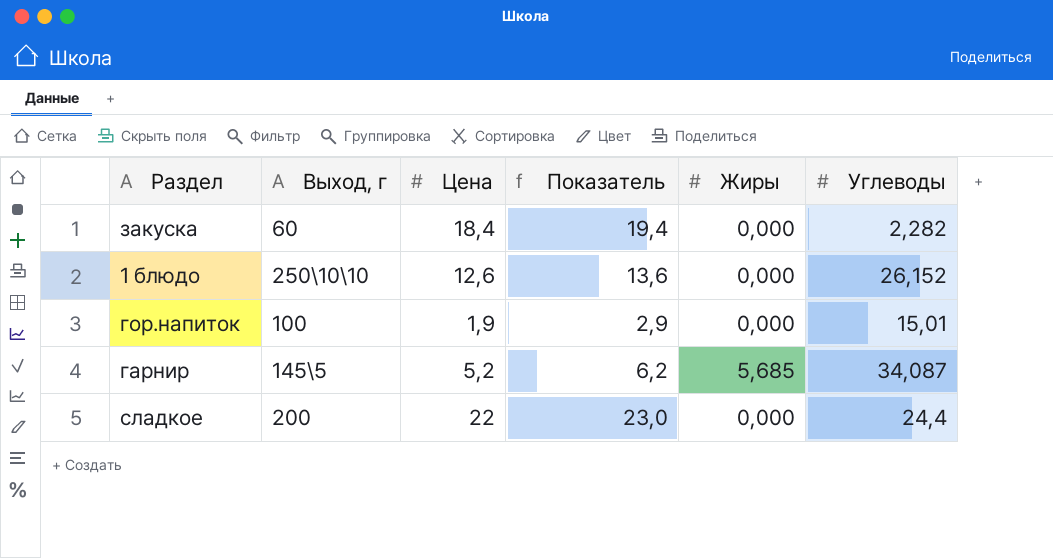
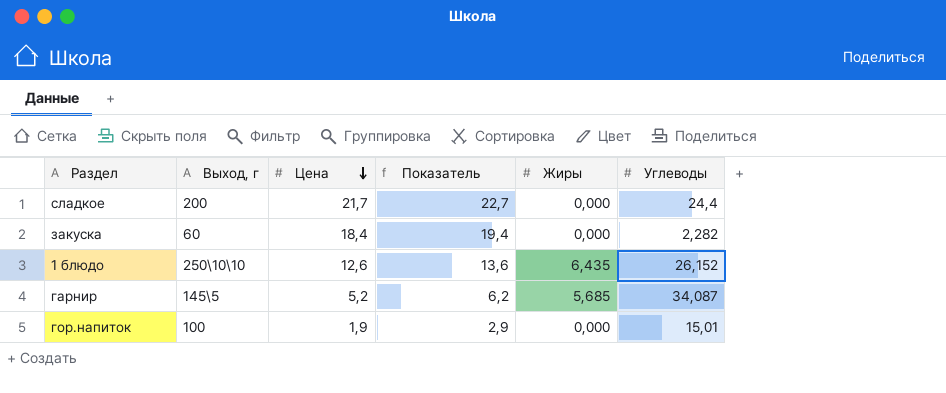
row order: none -> Цена descending
сладкое | Цена: 22 -> 21,7
сладкое | Показатель: 23,0 -> 22,7
1 блюдо | Жиры: 0,000 -> 6,435

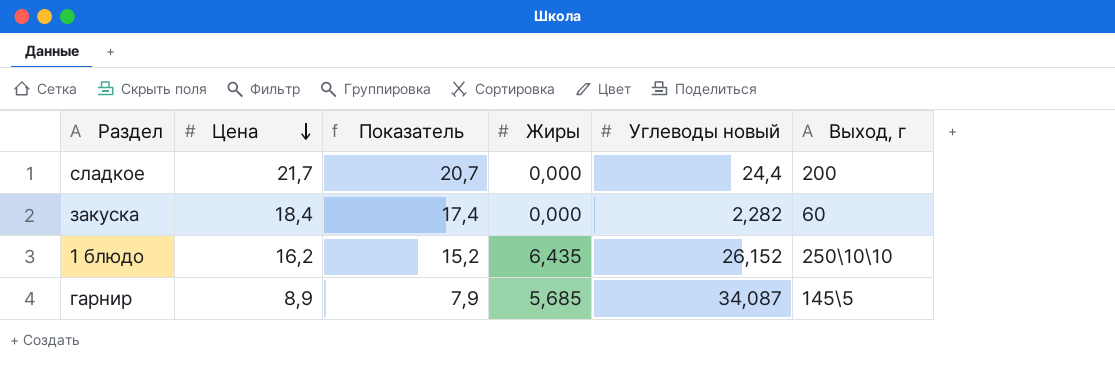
column Показатель | formula: [Цена] + 1 -> [Цена] - 1
column name: Углеводы -> Углеводы новый
column Выход, г | position: 2 -> 6
row гор.напиток: 100 | 1,9 | 2,9 | 0,000 | 15,01 -> none
1 блюдо | Цена: 12,6 -> 16,2
гарнир | Цена: 5,2 -> 8,9

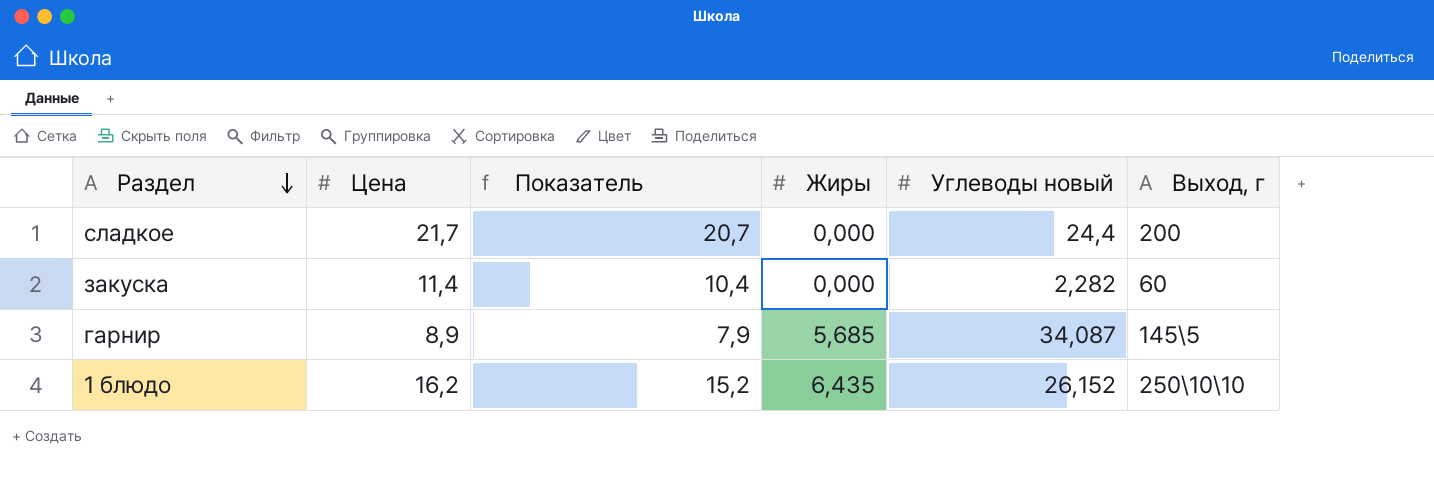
row order: Цена descending -> Раздел descending
закуска | Цена: 18,4 -> 11,4
закуска | Показатель: 17,4 -> 10,4

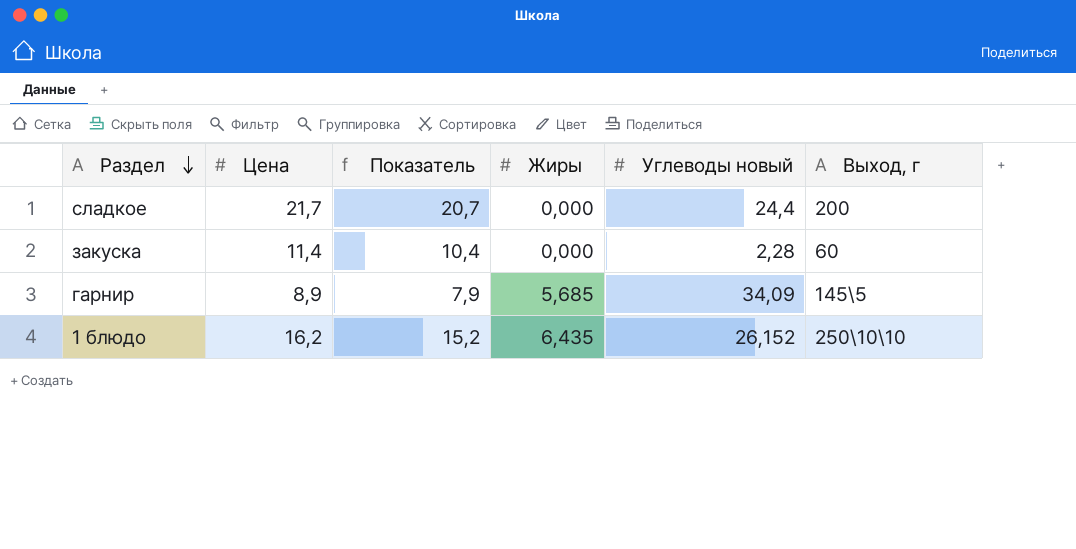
закуска | Углеводы новый: 2,282 -> 2,28
гарнир | Углеводы новый: 34,087 -> 34,09

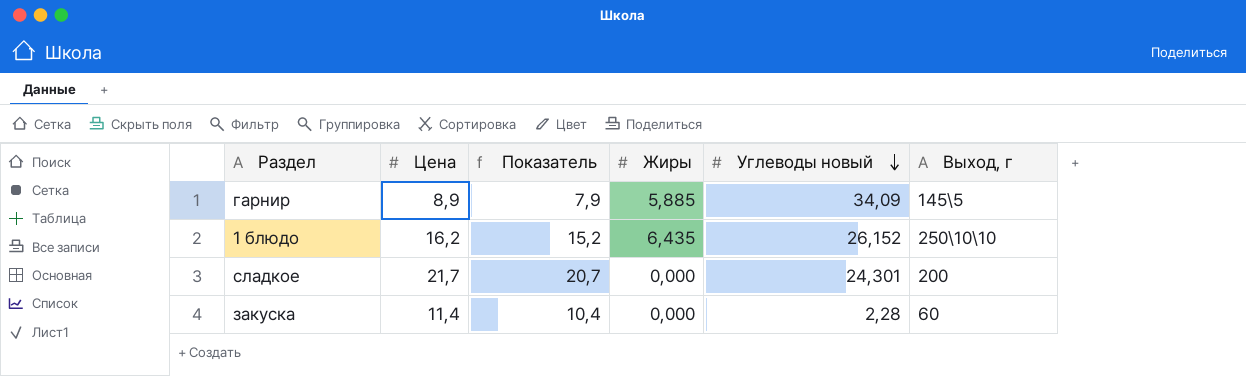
row order: Раздел descending -> Углеводы новый descending
гарнир | Жиры: 5,685 -> 5,885
сладкое | Углеводы новый: 24,4 -> 24,301

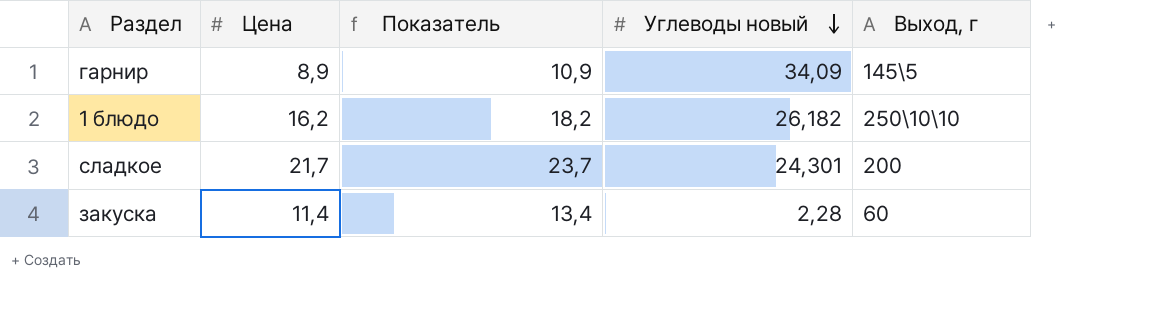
column Жиры | position: 4 -> none
column Показатель | formula: [Цена] - 1 -> [Цена] + 2
1 блюдо | Углеводы новый: 26,152 -> 26,182

